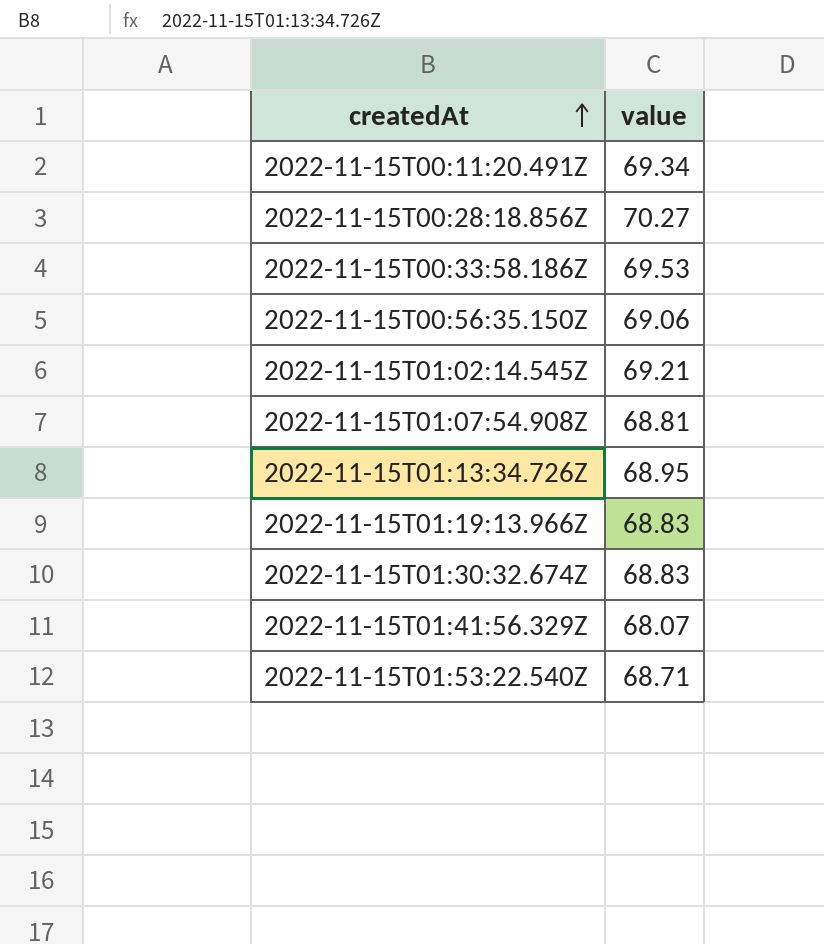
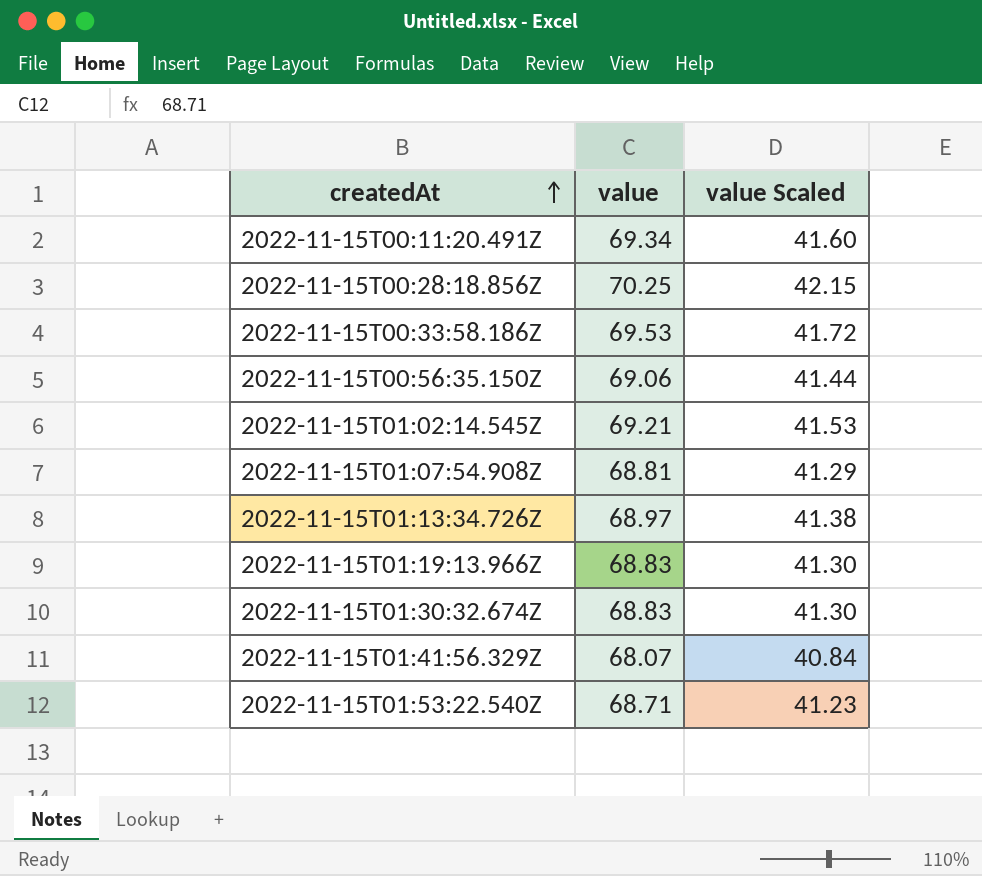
column value Scaled | formula: none -> [value] * 0.6
2022-11-15T00:28:18.856Z | value: 70.27 -> 70.25
2022-11-15T01:13:34.726Z | value: 68.95 -> 68.97

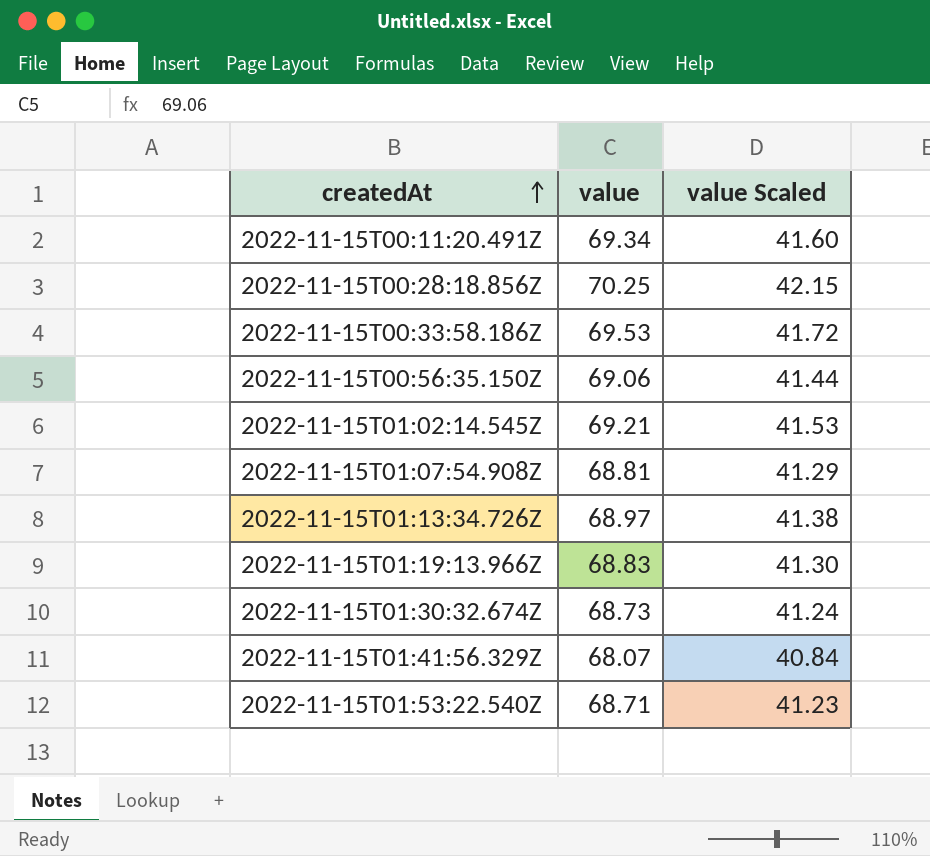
2022-11-15T01:30:32.674Z | value: 68.83 -> 68.73
2022-11-15T01:30:32.674Z | value Scaled: 41.30 -> 41.24

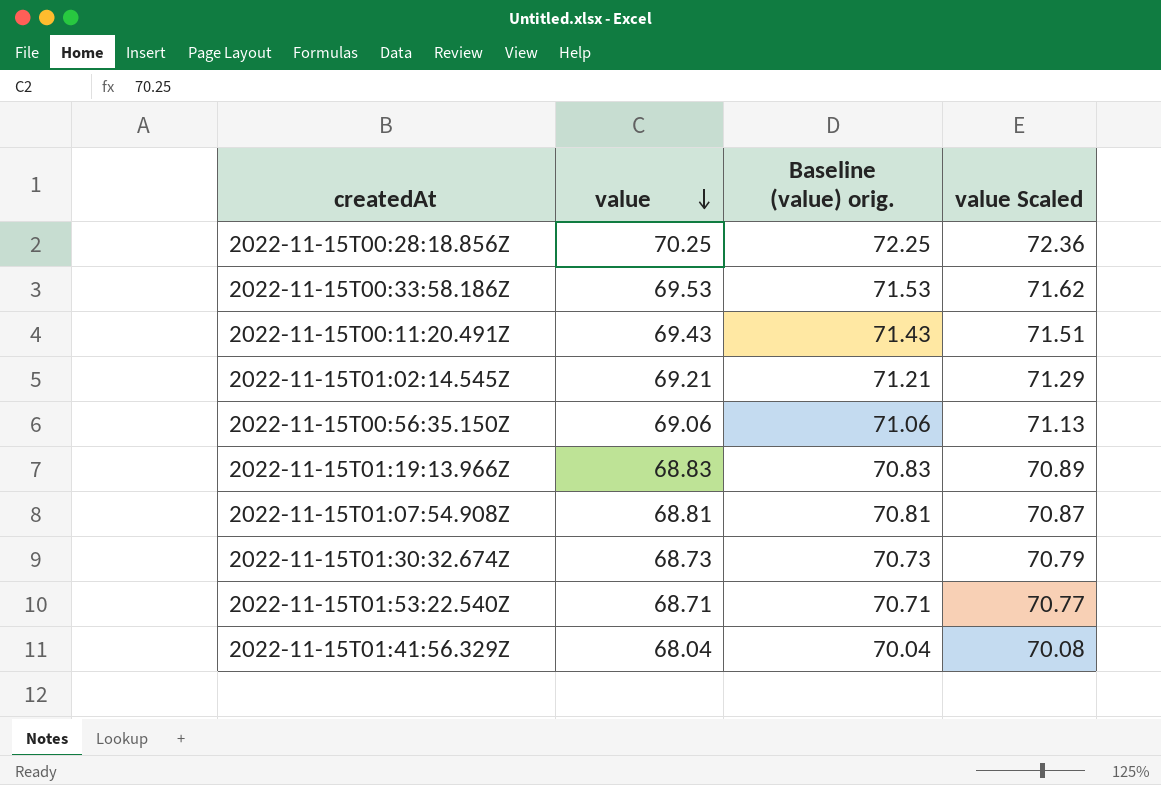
row order: createdAt ascending -> value descending
column Baseline (value) orig. | formula: none -> [value] + 2
column value Scaled | formula: [value] * 0.6 -> [value] * 1.03
row 2022-11-15T01:13:34.726Z: 68.97 | 41.38 -> none
2022-11-15T00:11:20.491Z | value: 69.34 -> 69.43
2022-11-15T01:41:56.329Z | value: 68.07 -> 68.04

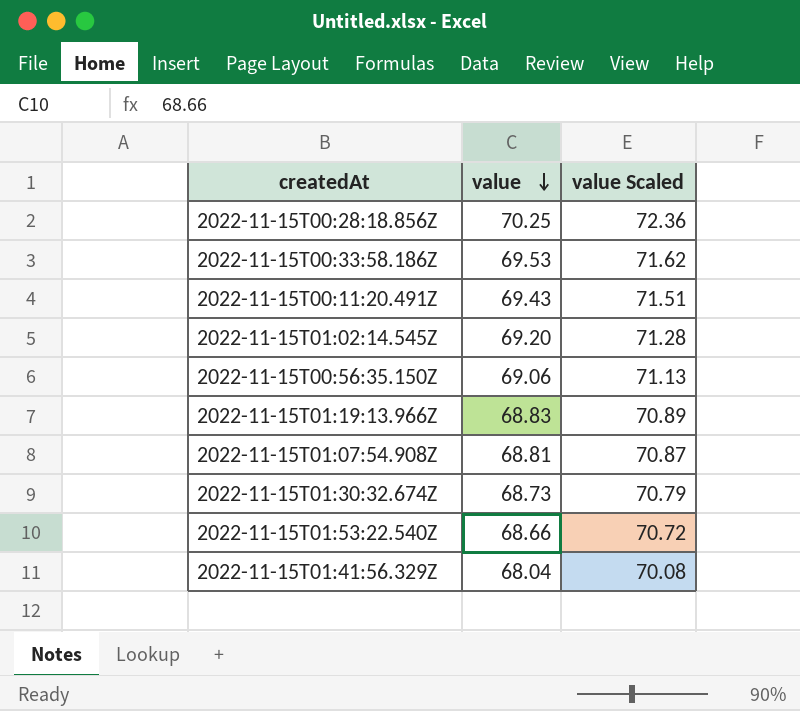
column Baseline (value) orig. | formula: [value] + 2 -> none
2022-11-15T01:02:14.545Z | value: 69.21 -> 69.20
2022-11-15T01:02:14.545Z | value Scaled: 71.29 -> 71.28
2022-11-15T01:53:22.540Z | value: 68.71 -> 68.66
2022-11-15T01:53:22.540Z | value Scaled: 70.77 -> 70.72

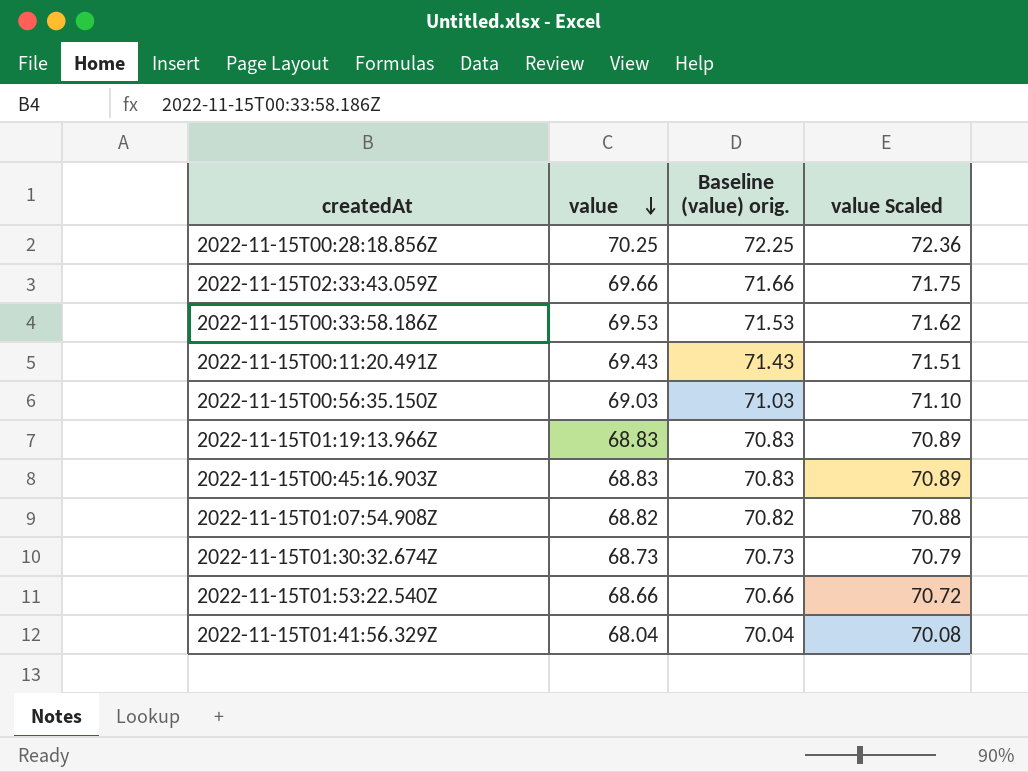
column Baseline (value) orig. | formula: none -> [value] + 2
row 2022-11-15T01:02:14.545Z: 69.20 | 71.28 -> none
row 2022-11-15T02:33:43.059Z: none -> 69.66 | 71.66 | 71.75
2022-11-15T00:56:35.150Z | value: 69.06 -> 69.03
2022-11-15T00:56:35.150Z | value Scaled: 71.13 -> 71.10
row 2022-11-15T00:45:16.903Z: none -> 68.83 | 70.83 | 70.89
2022-11-15T01:07:54.908Z | value: 68.81 -> 68.82
2022-11-15T01:07:54.908Z | value Scaled: 70.87 -> 70.88

